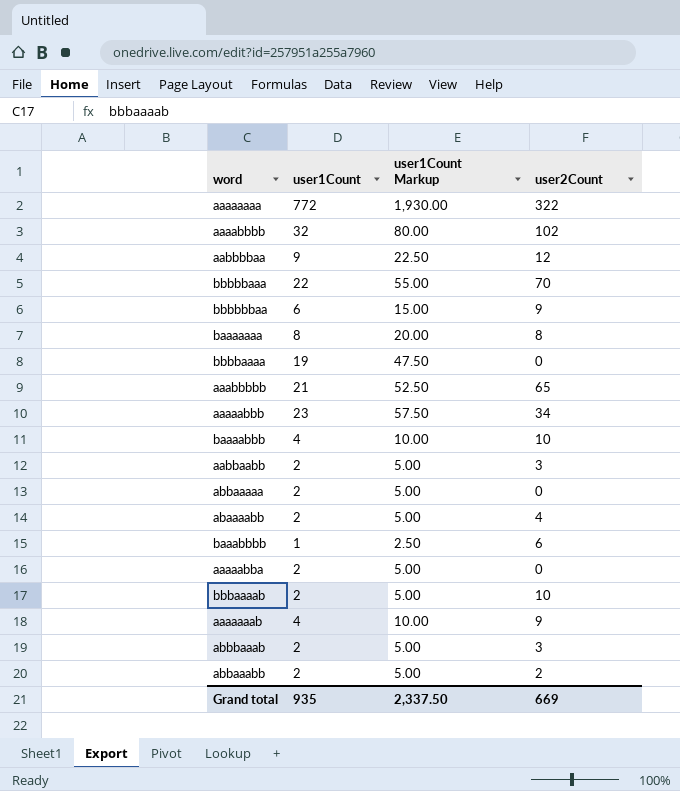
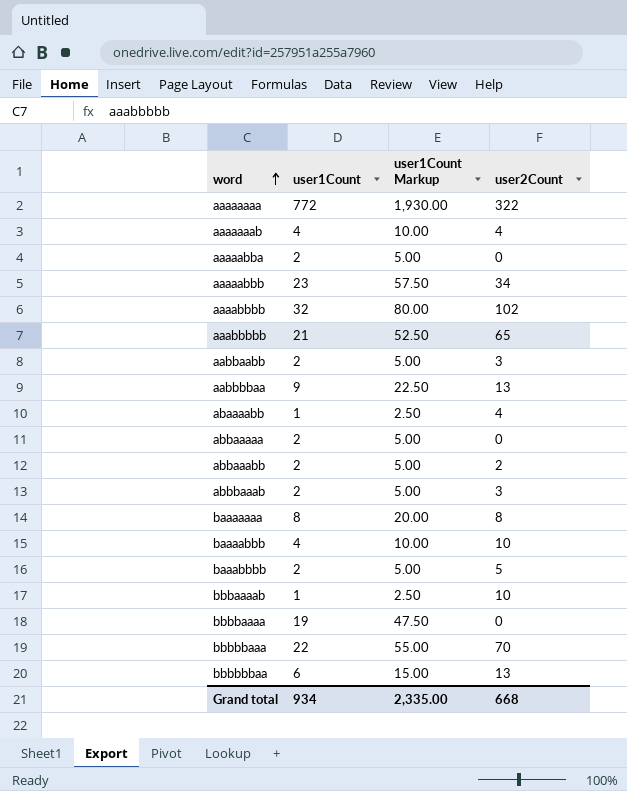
row order: none -> word ascending
aaaaaaab | user2Count: 9 -> 4
aabbbbaa | user2Count: 12 -> 13
abaaaabb | user1Count: 2 -> 1
abaaaabb | user1Count Markup: 5.00 -> 2.50
baaabbbb | user1Count: 1 -> 2
baaabbbb | user1Count Markup: 2.50 -> 5.00
baaabbbb | user2Count: 6 -> 5
bbbaaaab | user1Count: 2 -> 1
bbbaaaab | user1Count Markup: 5.00 -> 2.50
bbbbbbaa | user2Count: 9 -> 13
Grand total | user1Count: 935 -> 934
Grand total | user1Count Markup: 2,337.50 -> 2,335.00
Grand total | user2Count: 669 -> 668

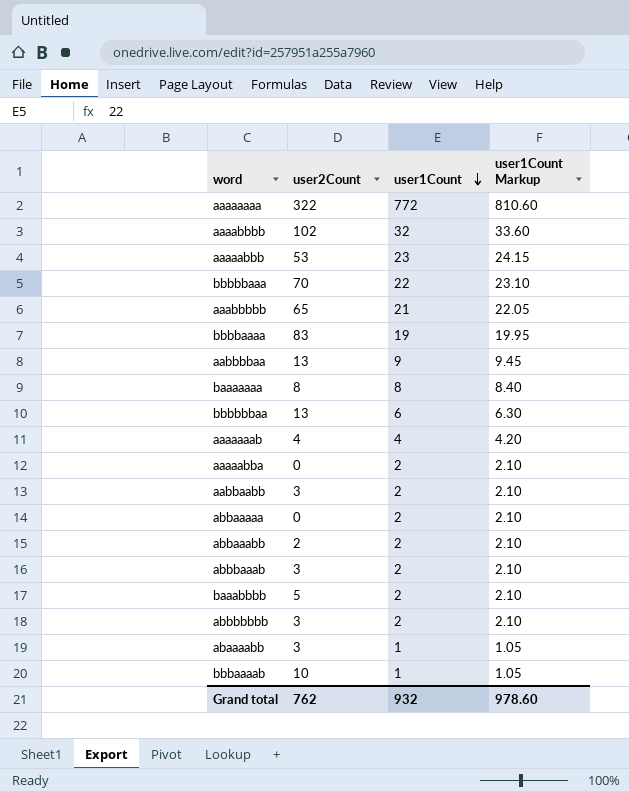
row order: word ascending -> user1Count descending
column user2Count | position: 4 -> 2
column user1Count Markup | formula: [user1Count] * 2.5 -> [user1Count] * 1.05
row baaaabbb: 4 | 10.00 | 10 -> none
aaaaabbb | user2Count: 34 -> 53
bbbbaaaa | user2Count: 0 -> 83
row abbbbbbb: none -> 3 | 2 | 2.10
abaaaabb | user2Count: 4 -> 3
Grand total | user2Count: 668 -> 762
Grand total | user1Count: 934 -> 932
Grand total | user1Count Markup: 2,335.00 -> 978.60

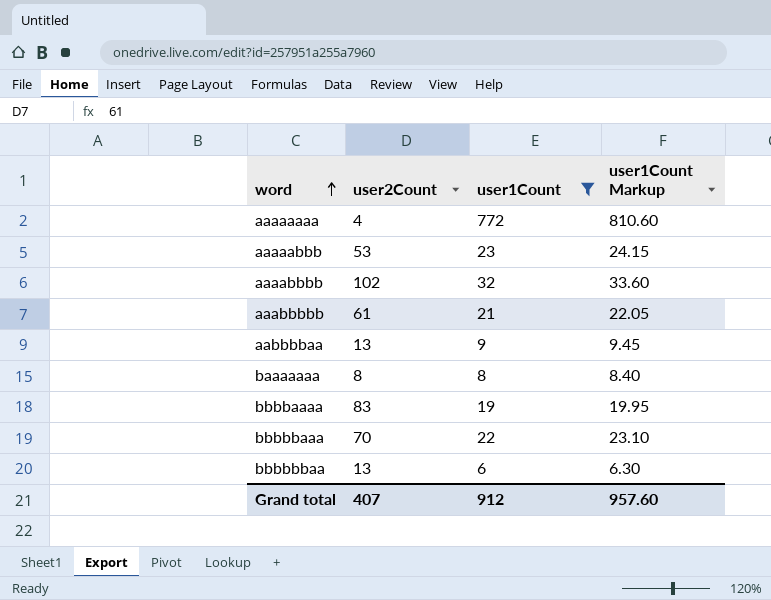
filter: none -> user1Count >= 6
row order: user1Count descending -> word ascending
aaaaaaaa | user2Count: 322 -> 4
aaabbbbb | user2Count: 65 -> 61
Grand total | user2Count: 762 -> 407
Grand total | user1Count: 932 -> 912
Grand total | user1Count Markup: 978.60 -> 957.60

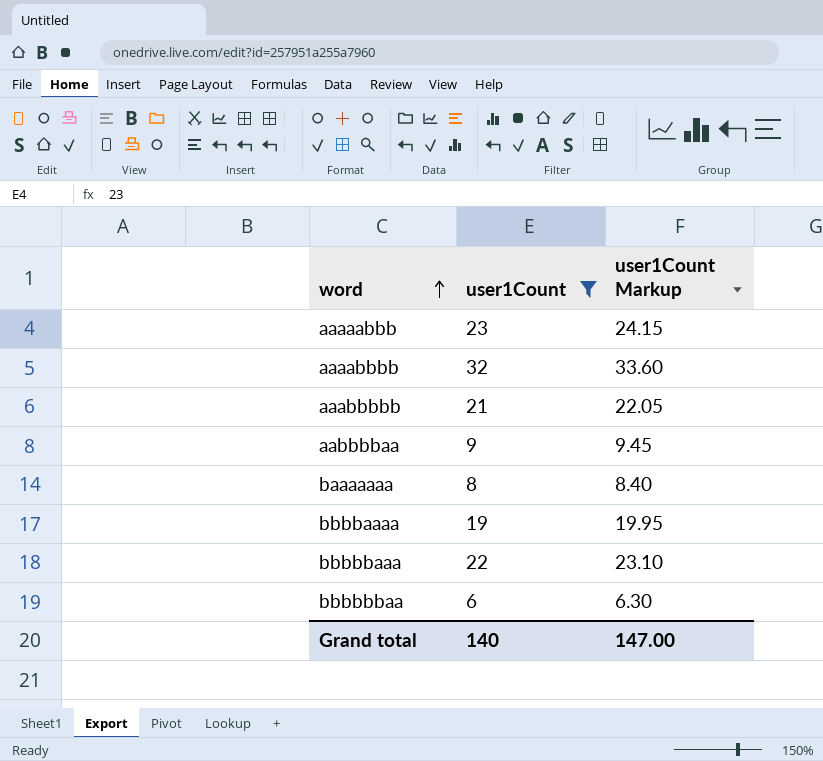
column user2Count | position: 2 -> none
row aaaaaaaa: 4 | 772 | 810.60 -> none
Grand total | user1Count: 912 -> 140
Grand total | user1Count Markup: 957.60 -> 147.00

